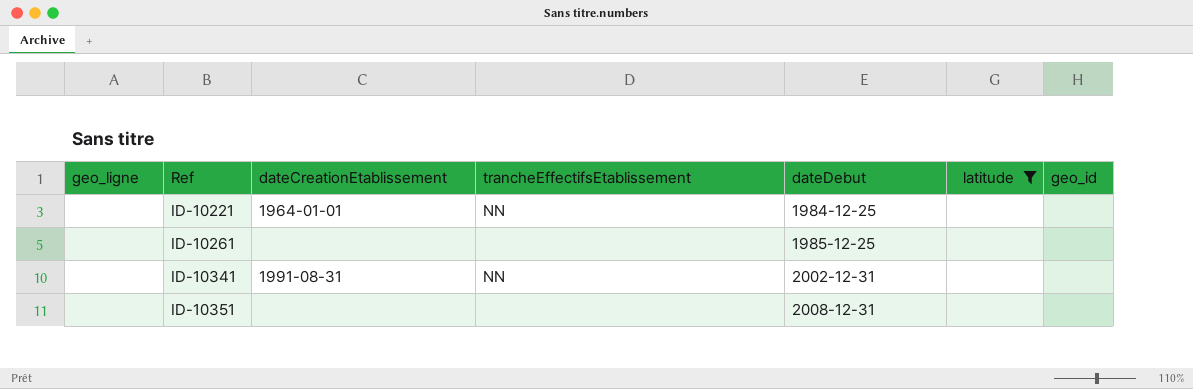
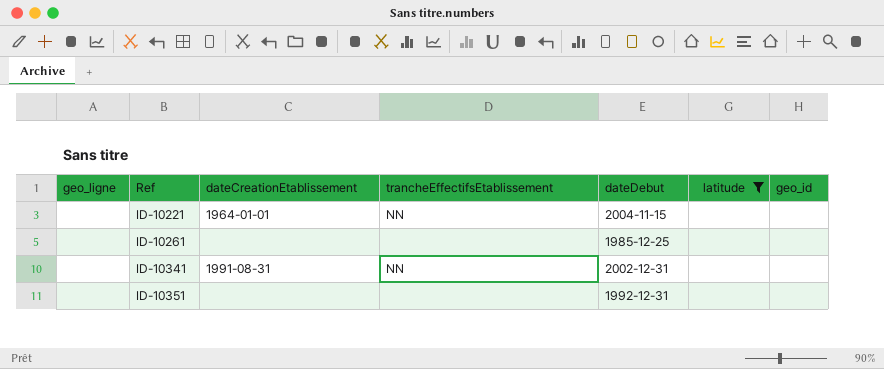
ID-10221 | dateDebut: 1984-12-25 -> 2004-11-15
ID-10351 | dateDebut: 2008-12-31 -> 1992-12-31

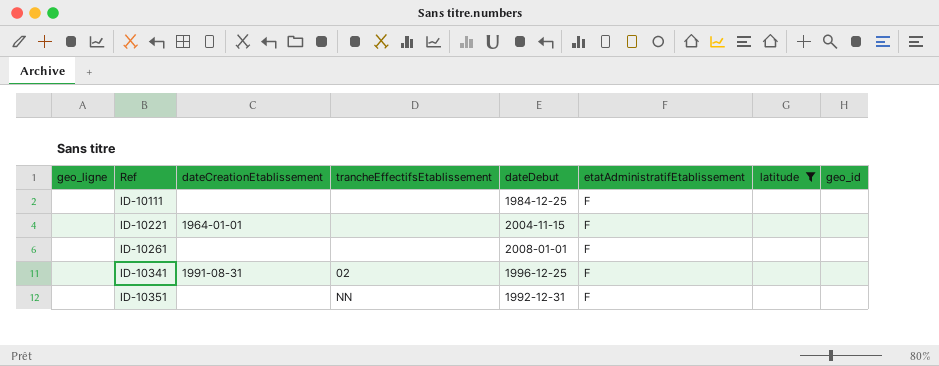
column etatAdministratifEtablissement | position: none -> 6
row ID-10111: none -> none | none | none | 1984-12-25 | F | none | none
ID-10221 | trancheEffectifsEtablissement: NN -> none
ID-10261 | dateDebut: 1985-12-25 -> 2008-01-01
ID-10341 | trancheEffectifsEtablissement: NN -> 02
ID-10341 | dateDebut: 2002-12-31 -> 1996-12-25
ID-10351 | trancheEffectifsEtablissement: none -> NN

